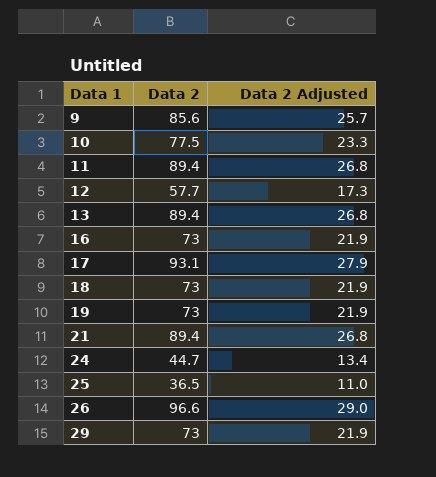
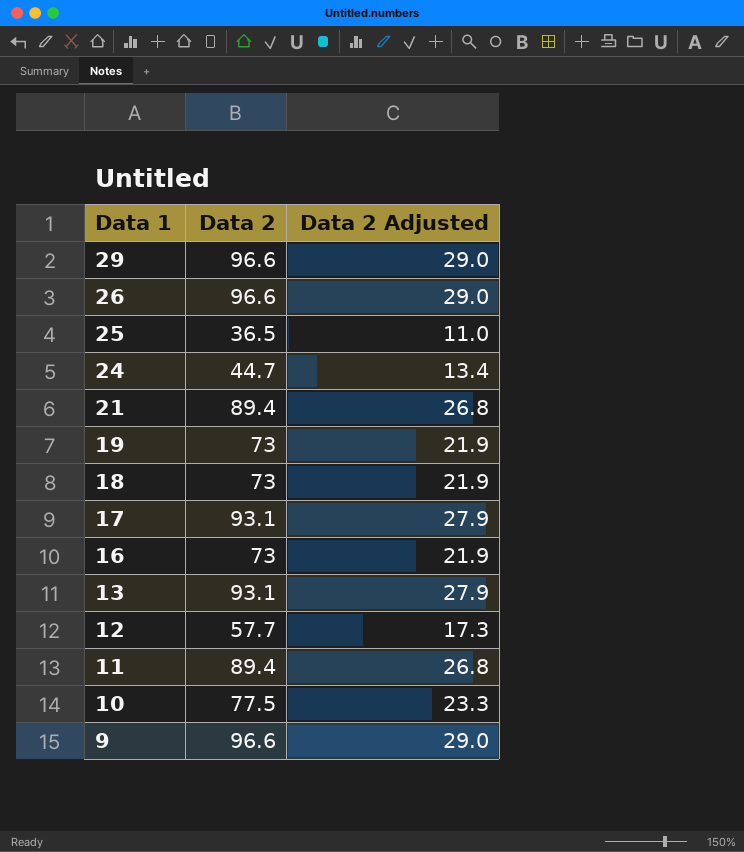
row order: Data 1 ascending -> Data 1 descending
29 | Data 2: 73 -> 96.6
29 | Data 2 Adjusted: 21.9 -> 29.0
13 | Data 2: 89.4 -> 93.1
13 | Data 2 Adjusted: 26.8 -> 27.9
9 | Data 2: 85.6 -> 96.6
9 | Data 2 Adjusted: 25.7 -> 29.0

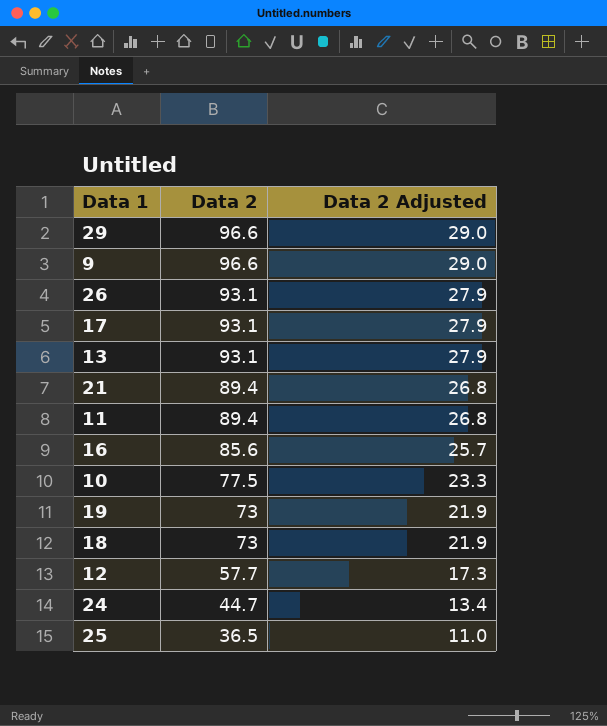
row order: Data 1 descending -> Data 2 descending
26 | Data 2: 96.6 -> 93.1
26 | Data 2 Adjusted: 29.0 -> 27.9
16 | Data 2: 73 -> 85.6
16 | Data 2 Adjusted: 21.9 -> 25.7

